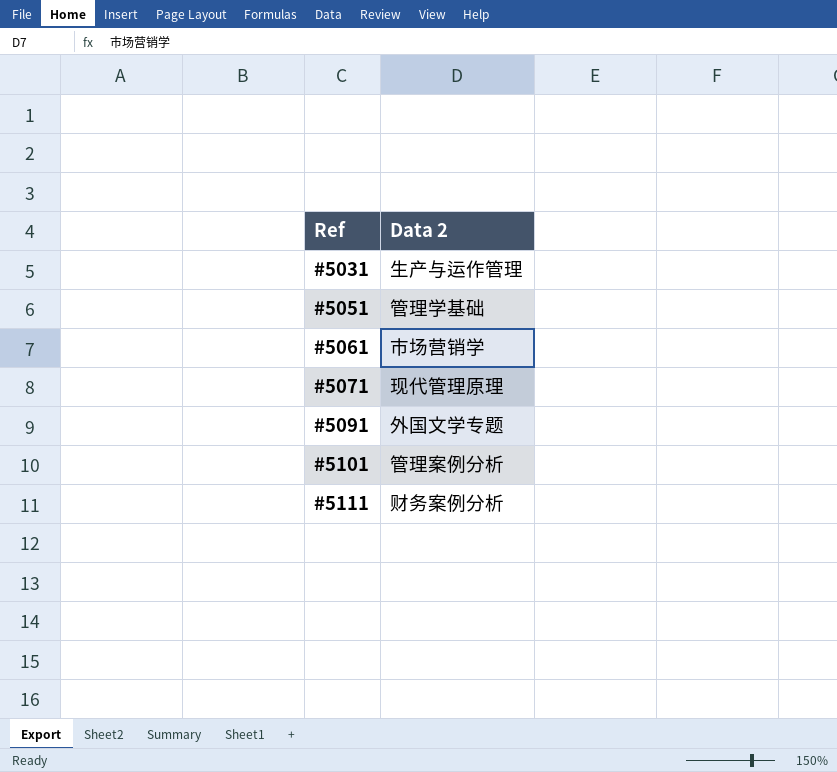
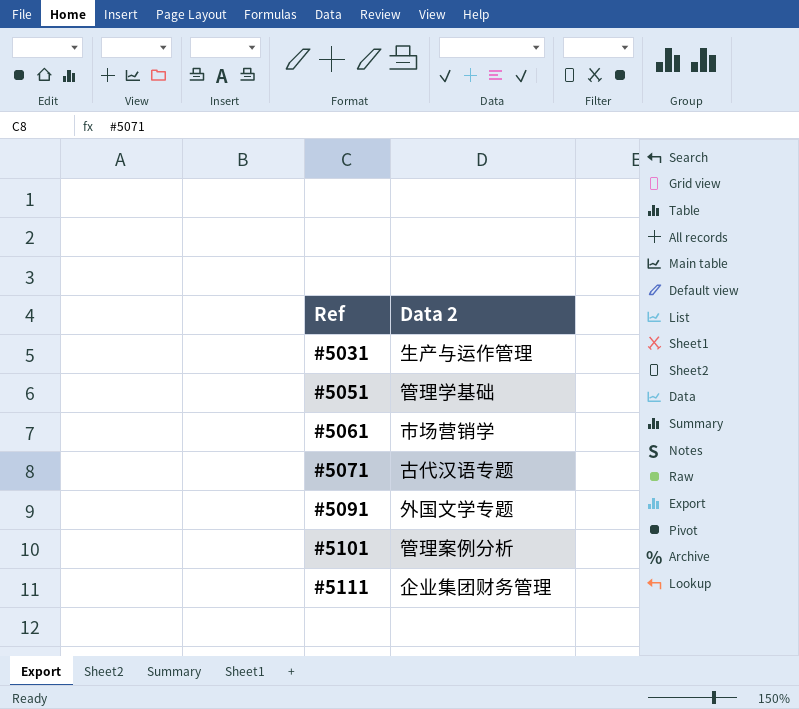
#5071 | Data 2: 现代管理原理 -> 古代汉语专题
#5111 | Data 2: 财务案例分析 -> 企业集团财务管理

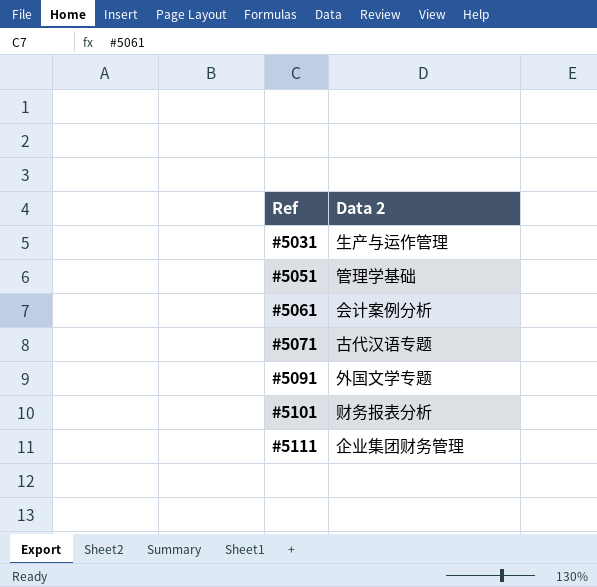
#5061 | Data 2: 市场营销学 -> 会计案例分析
#5101 | Data 2: 管理案例分析 -> 财务报表分析

